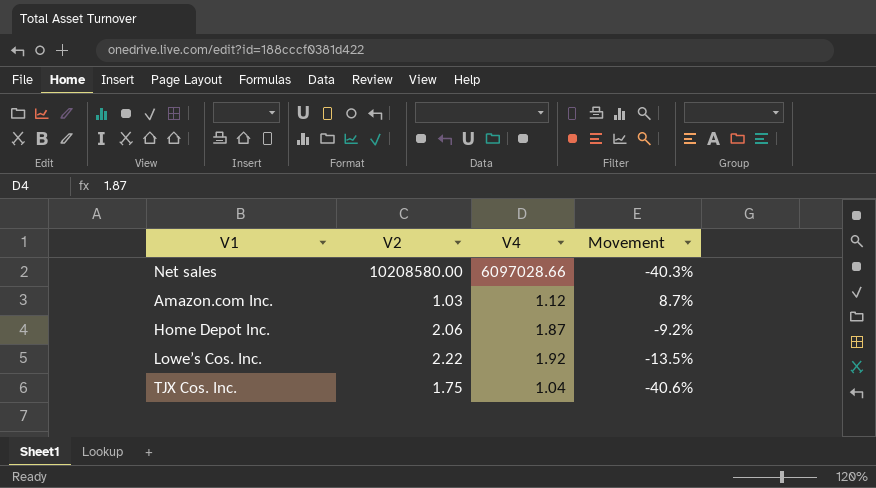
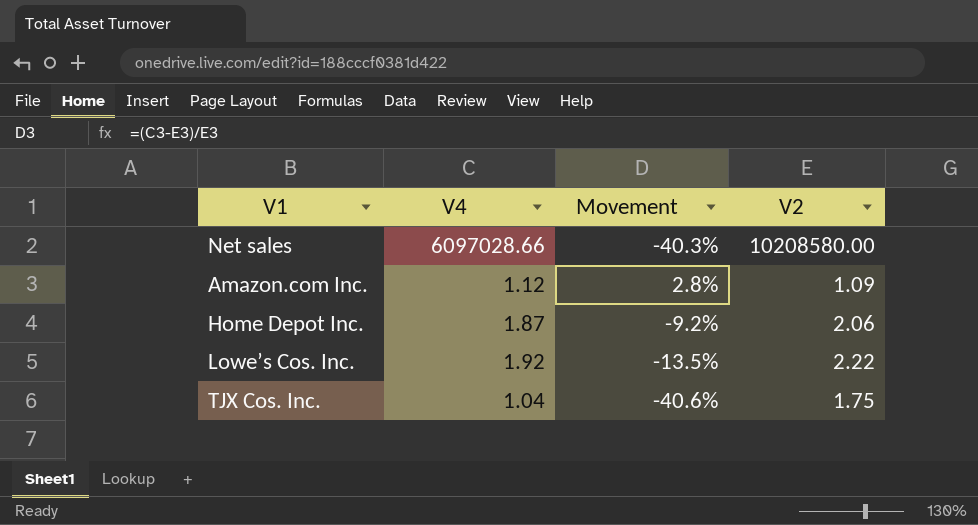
column V2 | position: 2 -> 4
Amazon.com Inc. | Movement: 8.7% -> 2.8%
Amazon.com Inc. | V2: 1.03 -> 1.09

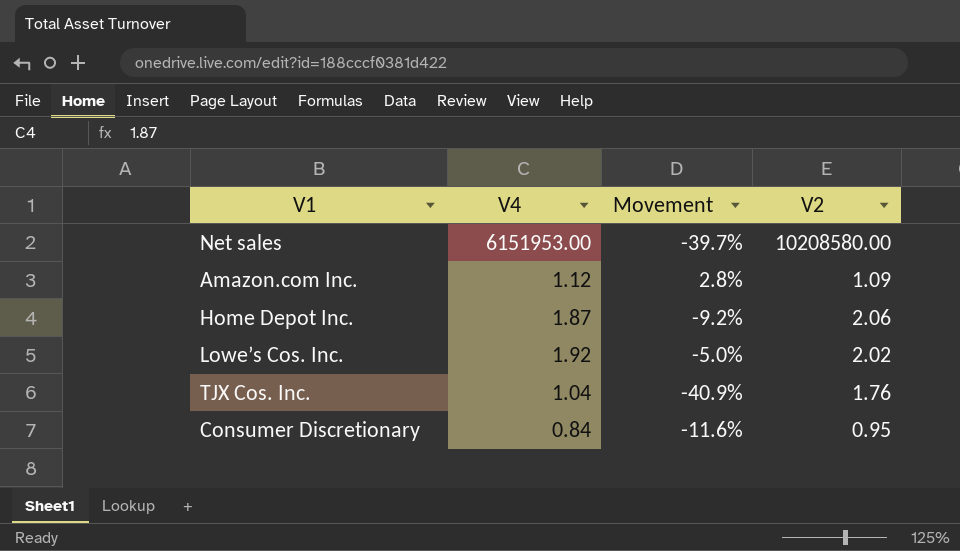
Net sales | V4: 6097028.66 -> 6151953.00
Net sales | Movement: -40.3% -> -39.7%
Lowe’s Cos. Inc. | Movement: -13.5% -> -5.0%
Lowe’s Cos. Inc. | V2: 2.22 -> 2.02
TJX Cos. Inc. | Movement: -40.6% -> -40.9%
TJX Cos. Inc. | V2: 1.75 -> 1.76
row Consumer Discretionary: none -> 0.84 | -11.6% | 0.95

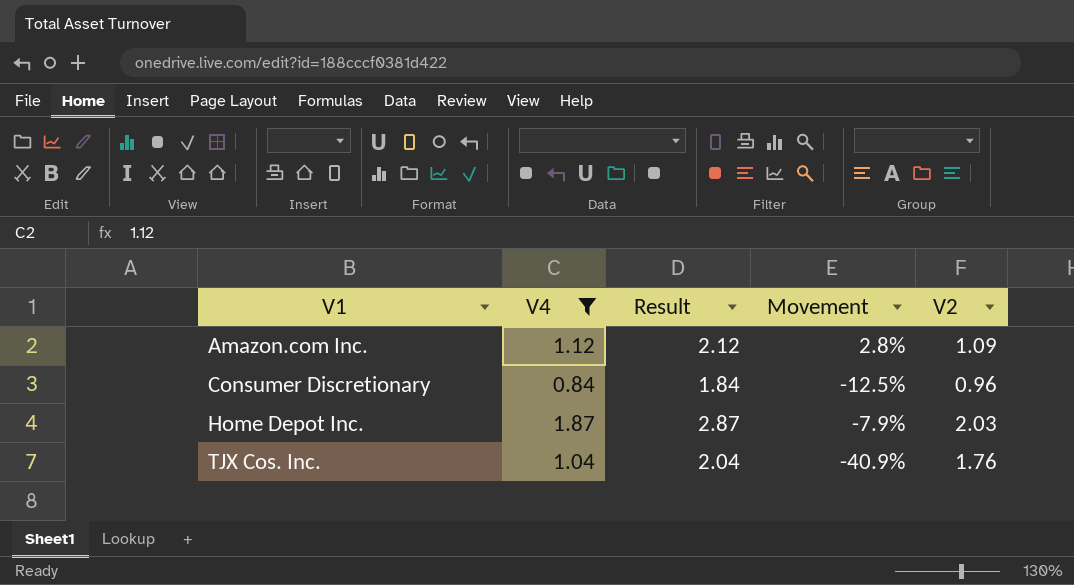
filter: none -> V4 <= 1.87
row order: none -> V1 ascending
column Result | formula: none -> [V4] + 1
Consumer Discretionary | Movement: -11.6% -> -12.5%
Consumer Discretionary | V2: 0.95 -> 0.96
Home Depot Inc. | Movement: -9.2% -> -7.9%
Home Depot Inc. | V2: 2.06 -> 2.03

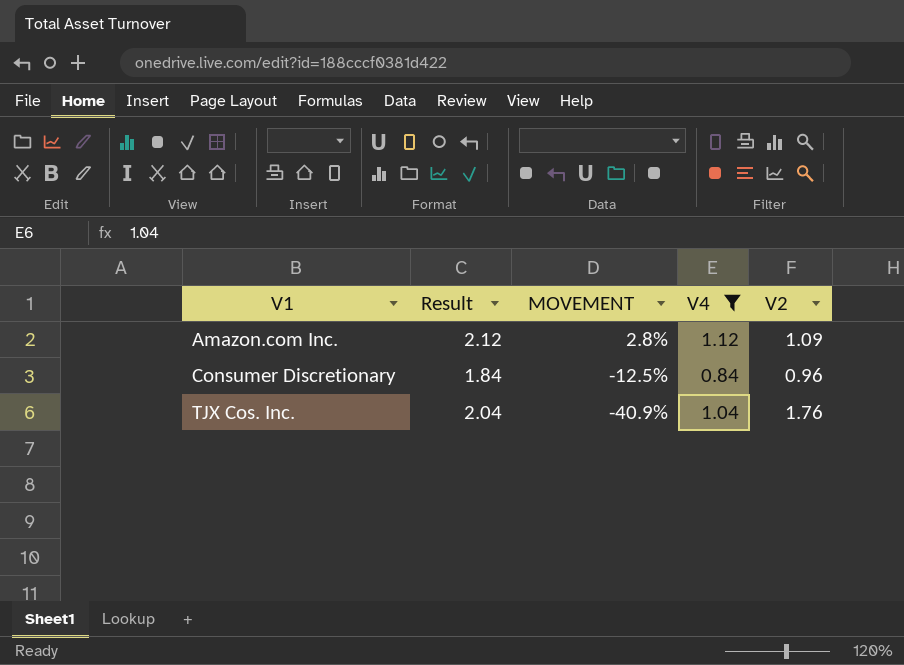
column name: Movement -> MOVEMENT
column V4 | position: 2 -> 4
row Home Depot Inc.: 1.87 | 2.87 | -7.9% | 2.03 -> none

